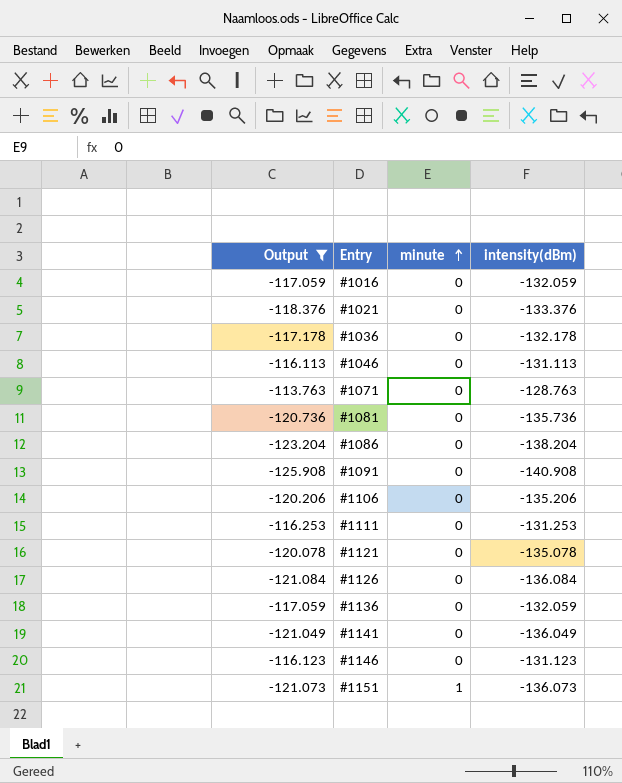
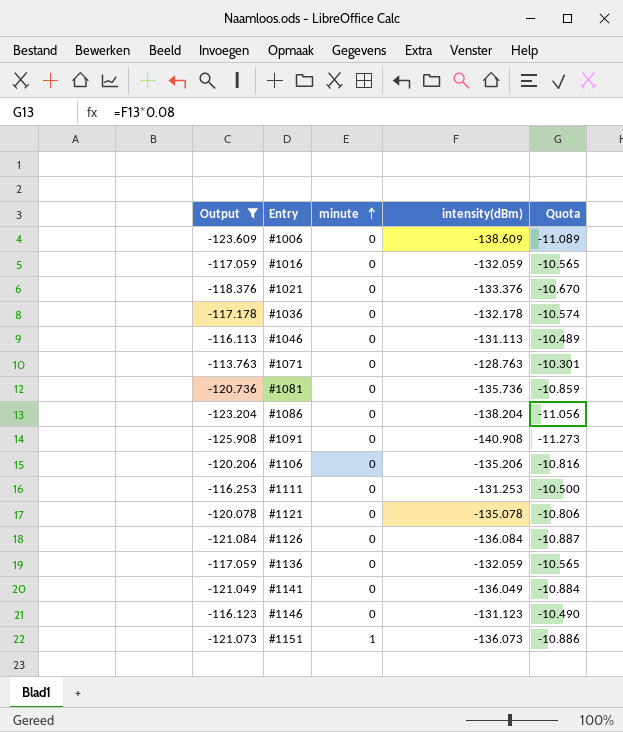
column Quota | formula: none -> [intensity(dBm)] * 0.08
row #1006: none -> -123.609 | 0 | -138.609 | -11.089

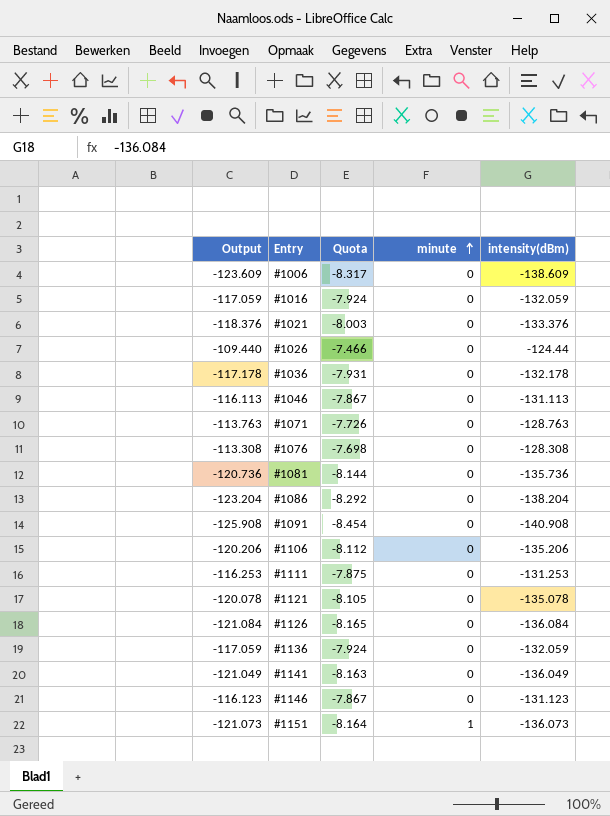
filter: Output <= -113.763 -> none
column Quota | formula: [intensity(dBm)] * 0.08 -> [intensity(dBm)] * 0.06
column Quota | position: 5 -> 3

